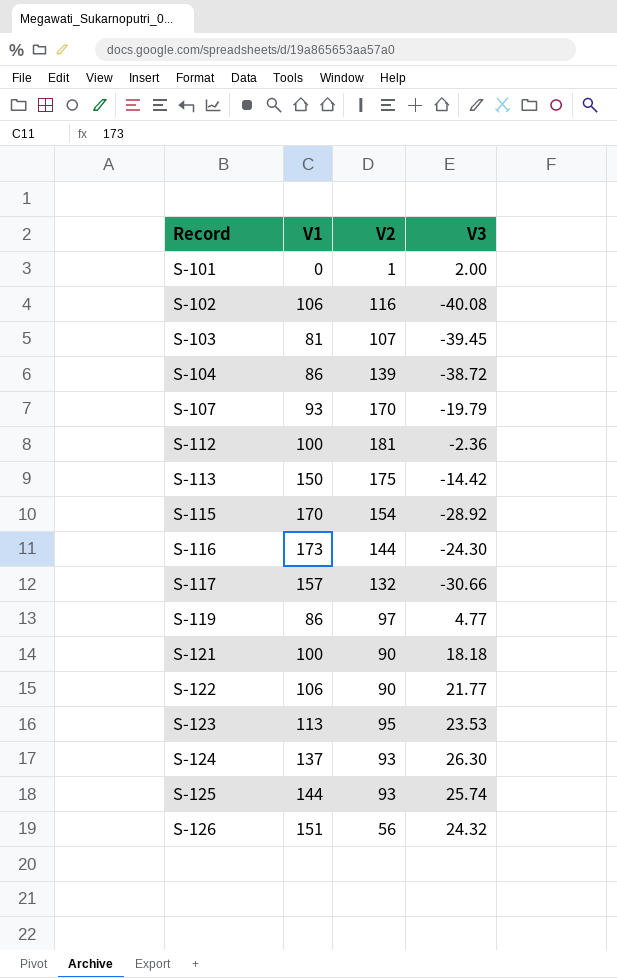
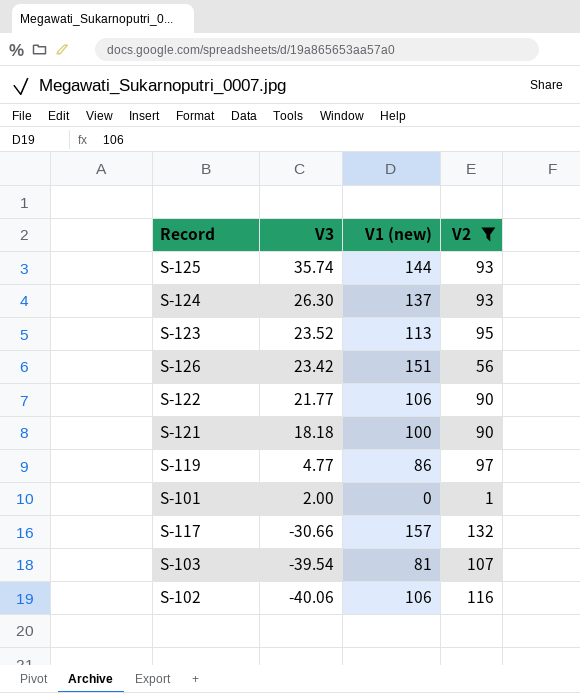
filter: none -> V2 <= 132
row order: Record ascending -> V3 descending
column V3 | position: 4 -> 2
column name: V1 -> V1 (new)
S-125 | V3: 25.74 -> 35.74
S-123 | V3: 23.53 -> 23.52
S-126 | V3: 24.32 -> 23.42
S-103 | V3: -39.45 -> -39.54
S-102 | V3: -40.08 -> -40.06

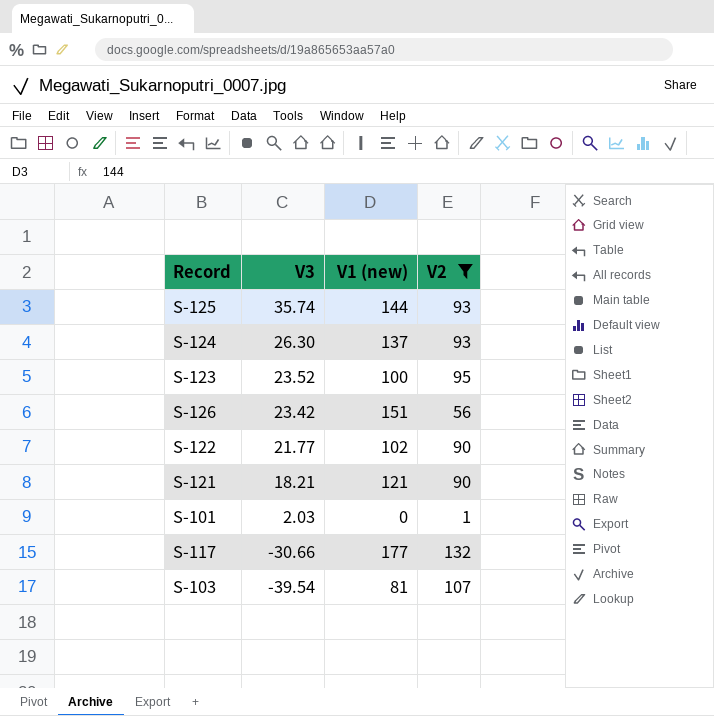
row S-119: 4.77 | 86 | 97 -> none
row S-102: -40.06 | 106 | 116 -> none
S-123 | V1 (new): 113 -> 100
S-122 | V1 (new): 106 -> 102
S-121 | V3: 18.18 -> 18.21
S-121 | V1 (new): 100 -> 121
S-101 | V3: 2.00 -> 2.03
S-117 | V1 (new): 157 -> 177

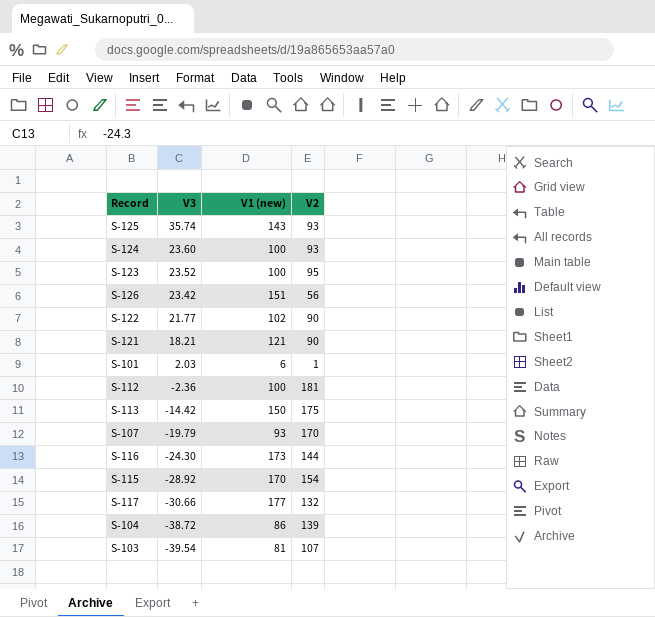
filter: V2 <= 132 -> none
S-125 | V1 (new): 144 -> 143
S-124 | V3: 26.30 -> 23.60
S-124 | V1 (new): 137 -> 100
S-101 | V1 (new): 0 -> 6

